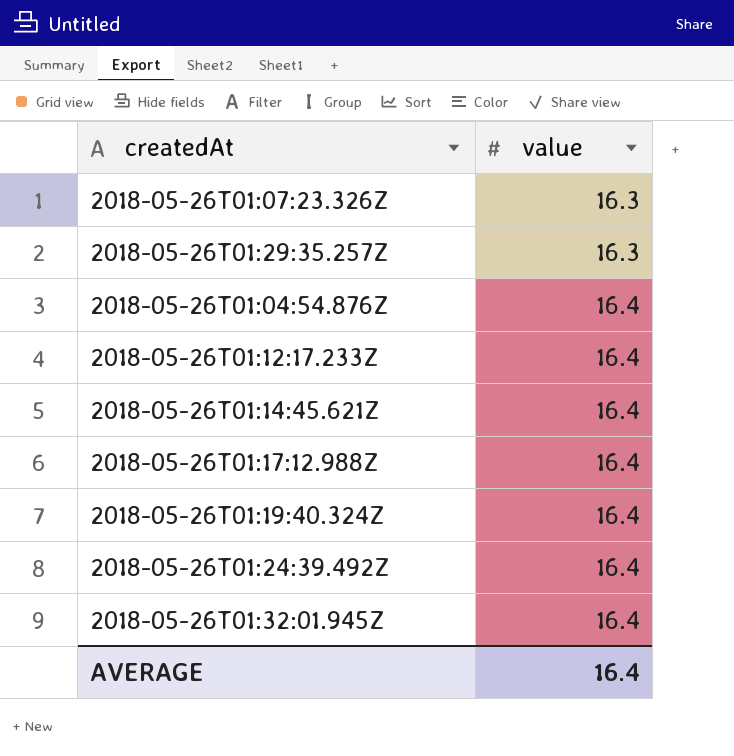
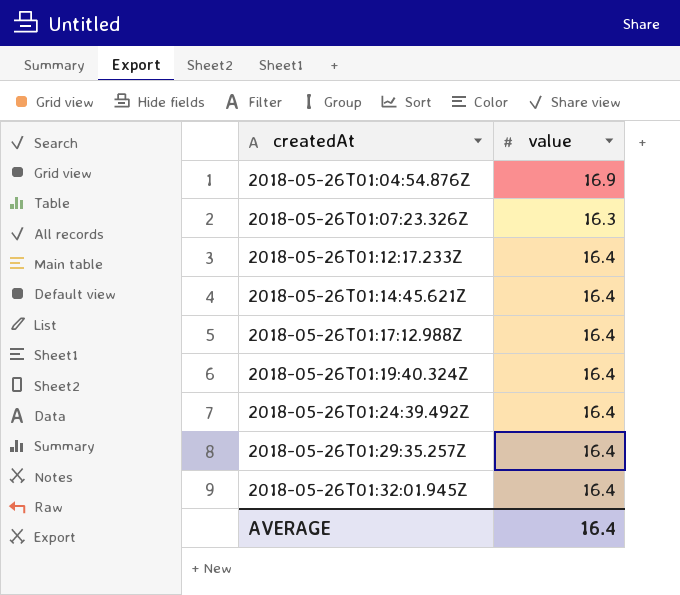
row order: value ascending -> createdAt ascending
2018-05-26T01:04:54.876Z | value: 16.4 -> 16.9
2018-05-26T01:29:35.257Z | value: 16.3 -> 16.4

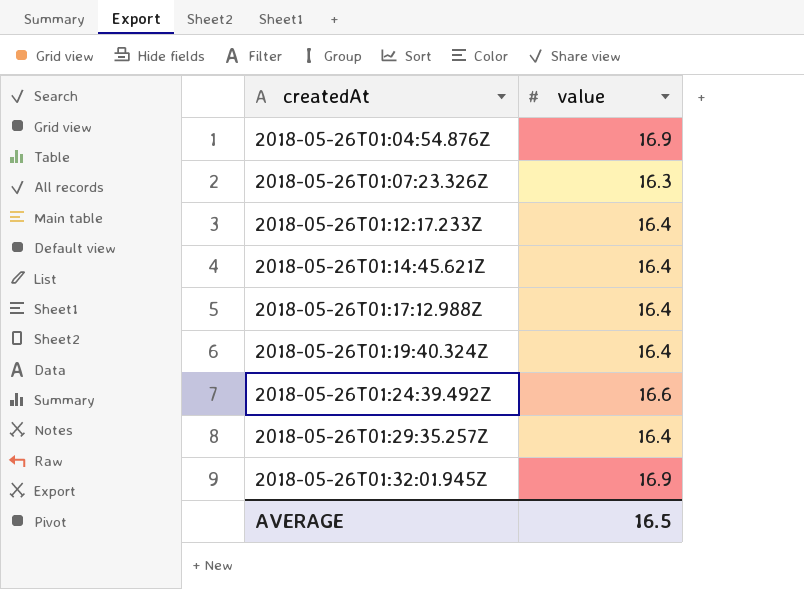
2018-05-26T01:24:39.492Z | value: 16.4 -> 16.6
2018-05-26T01:32:01.945Z | value: 16.4 -> 16.9
AVERAGE | value: 16.4 -> 16.5

